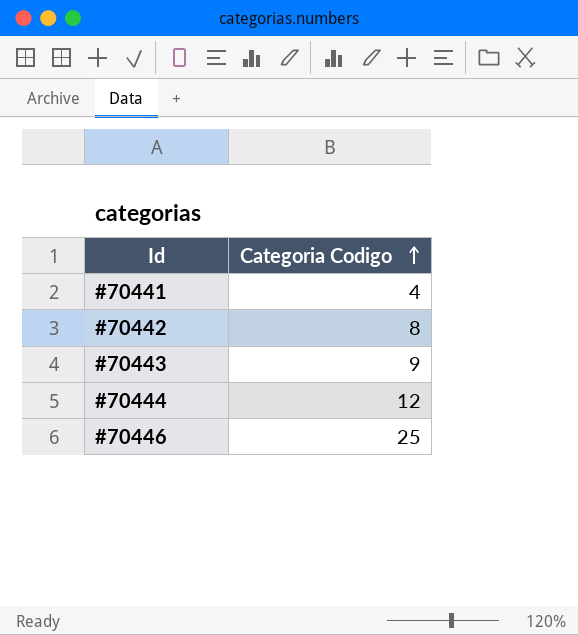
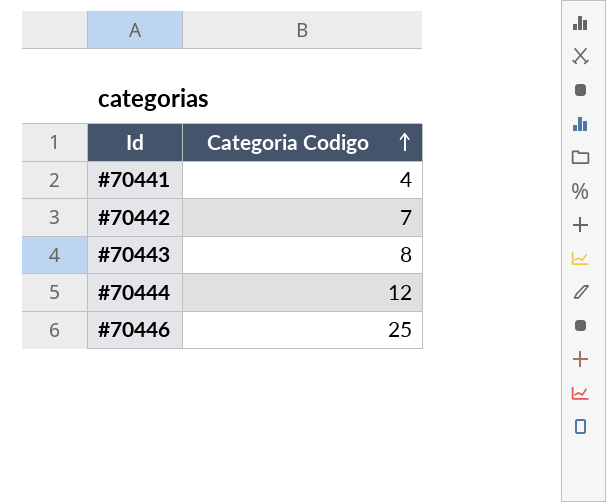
#70442 | Categoria Codigo: 8 -> 7
#70443 | Categoria Codigo: 9 -> 8

